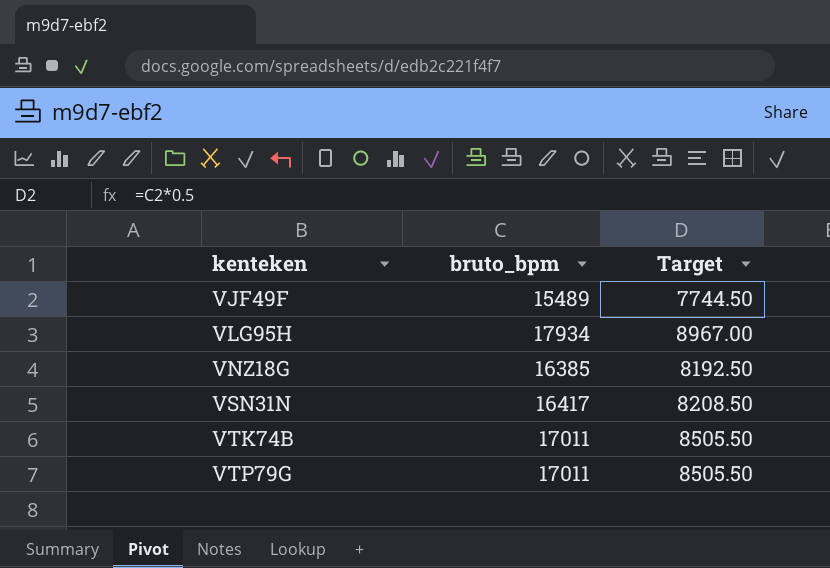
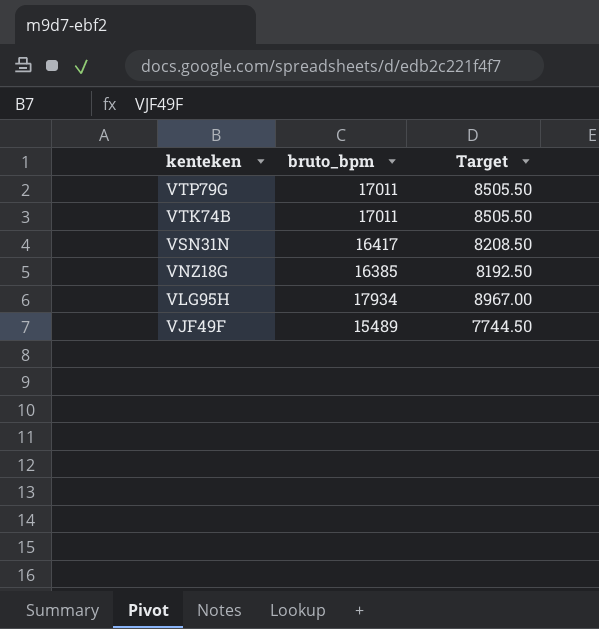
row order: kenteken ascending -> kenteken descending

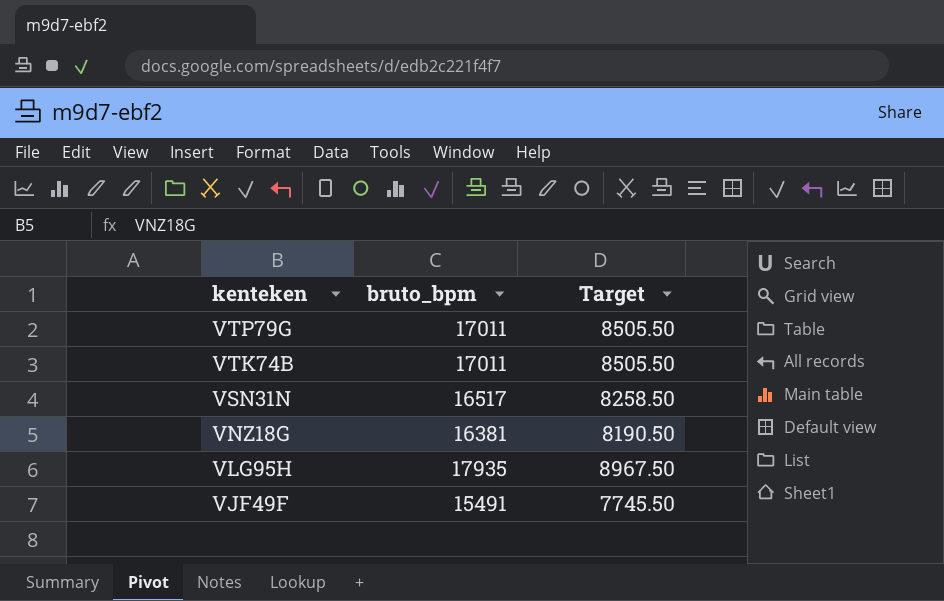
VSN31N | bruto_bpm: 16417 -> 16517
VSN31N | Target: 8208.50 -> 8258.50
VNZ18G | bruto_bpm: 16385 -> 16381
VNZ18G | Target: 8192.50 -> 8190.50
VLG95H | bruto_bpm: 17934 -> 17935
VLG95H | Target: 8967.00 -> 8967.50
VJF49F | bruto_bpm: 15489 -> 15491
VJF49F | Target: 7744.50 -> 7745.50

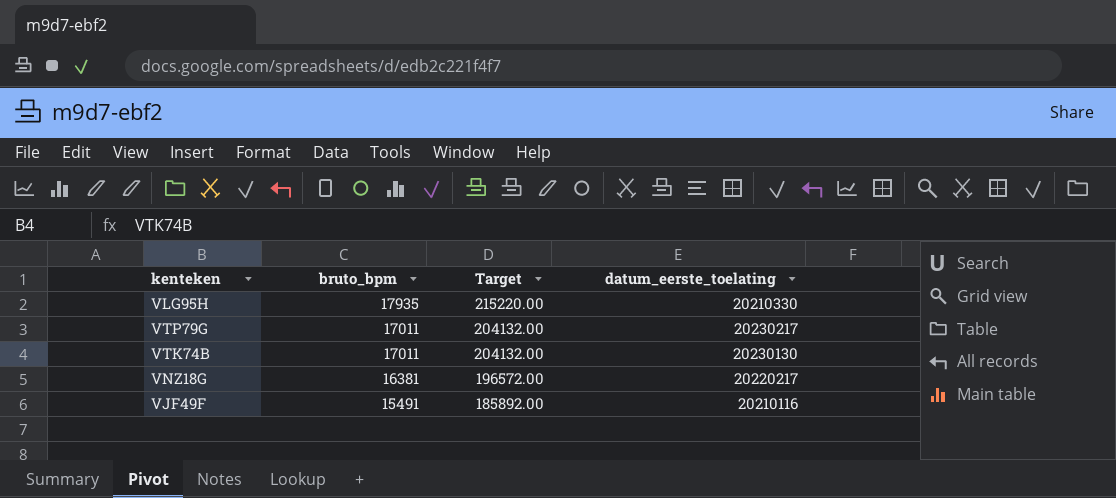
row order: kenteken descending -> bruto_bpm descending
column Target | formula: [bruto_bpm] * 0.5 -> [bruto_bpm] * 12
column datum_eerste_toelating | position: none -> 4
row VSN31N: 16517 | 8258.50 -> none

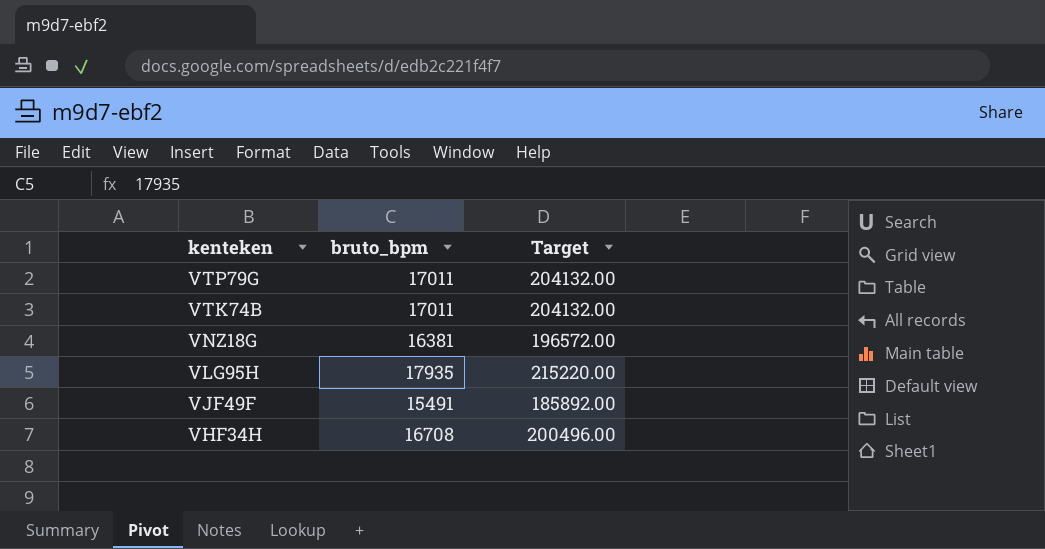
row order: bruto_bpm descending -> kenteken descending
column datum_eerste_toelating | position: 4 -> none
row VHF34H: none -> 16708 | 200496.00

